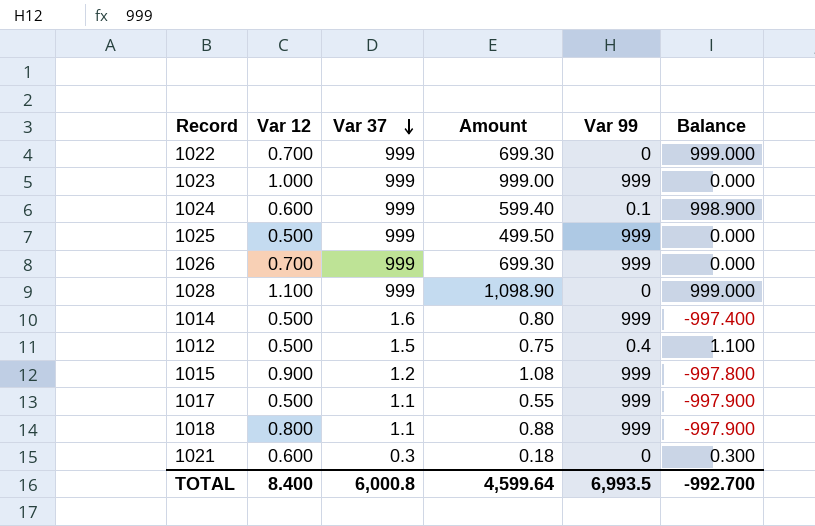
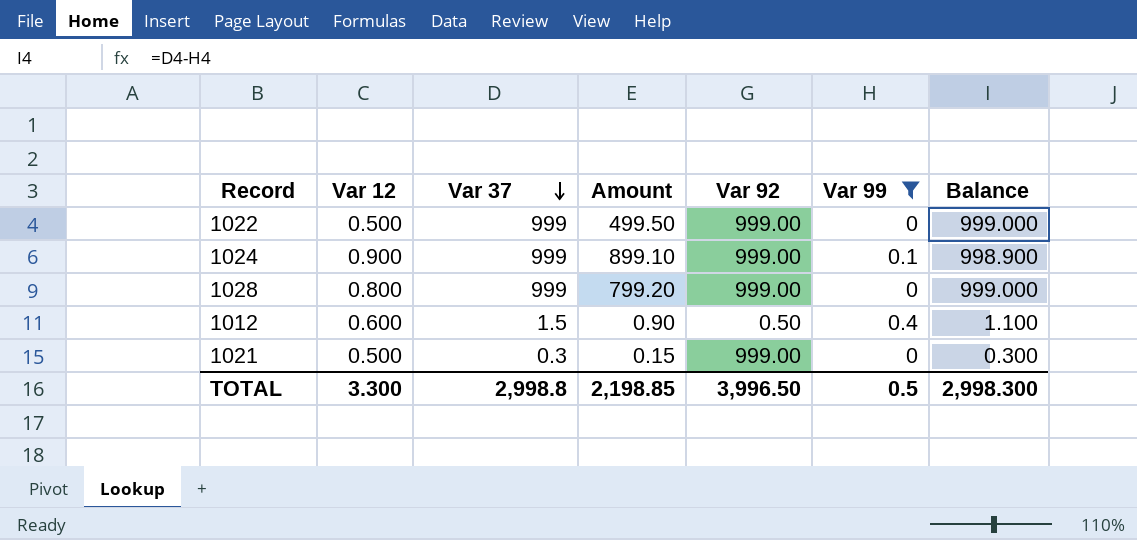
filter: none -> Var 99 != 999
column Var 92 | position: none -> 5
1022 | Var 12: 0.700 -> 0.500
1022 | Amount: 699.30 -> 499.50
1024 | Var 12: 0.600 -> 0.900
1024 | Amount: 599.40 -> 899.10
1028 | Var 12: 1.100 -> 0.800
1028 | Amount: 1,098.90 -> 799.20
1012 | Var 12: 0.500 -> 0.600
1012 | Amount: 0.75 -> 0.90
1021 | Var 12: 0.600 -> 0.500
1021 | Amount: 0.18 -> 0.15
TOTAL | Var 12: 8.400 -> 3.300
TOTAL | Var 37: 6,000.8 -> 2,998.8
TOTAL | Amount: 4,599.64 -> 2,198.85
TOTAL | Var 99: 6,993.5 -> 0.5
TOTAL | Balance: -992.700 -> 2,998.300

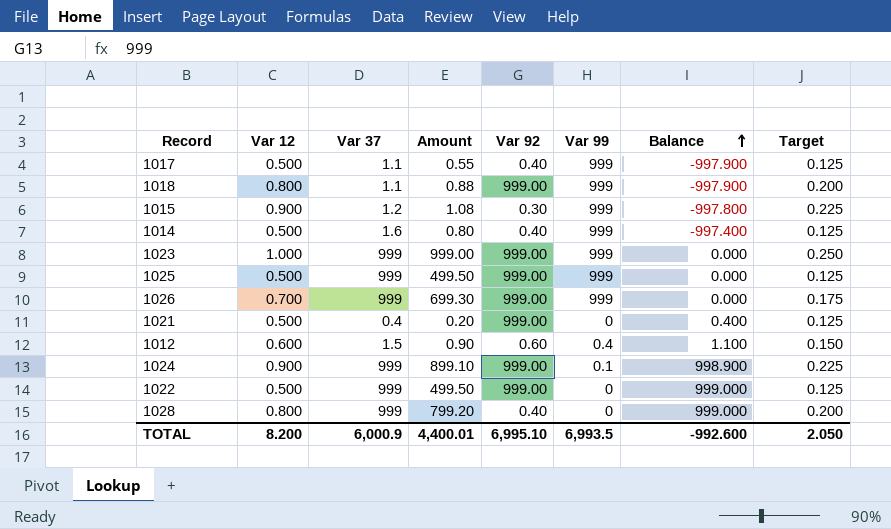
filter: Var 99 != 999 -> none
row order: Var 37 descending -> Balance ascending
column Target | formula: none -> [Var 12] * 0.25
1021 | Var 37: 0.3 -> 0.4
1021 | Amount: 0.15 -> 0.20
1021 | Balance: 0.300 -> 0.400
1012 | Var 92: 0.50 -> 0.60
1028 | Var 92: 999.00 -> 0.40
TOTAL | Var 12: 3.300 -> 8.200
TOTAL | Var 37: 2,998.8 -> 6,000.9
TOTAL | Amount: 2,198.85 -> 4,400.01
TOTAL | Var 92: 3,996.50 -> 6,995.10
TOTAL | Var 99: 0.5 -> 6,993.5
TOTAL | Balance: 2,998.300 -> -992.600

